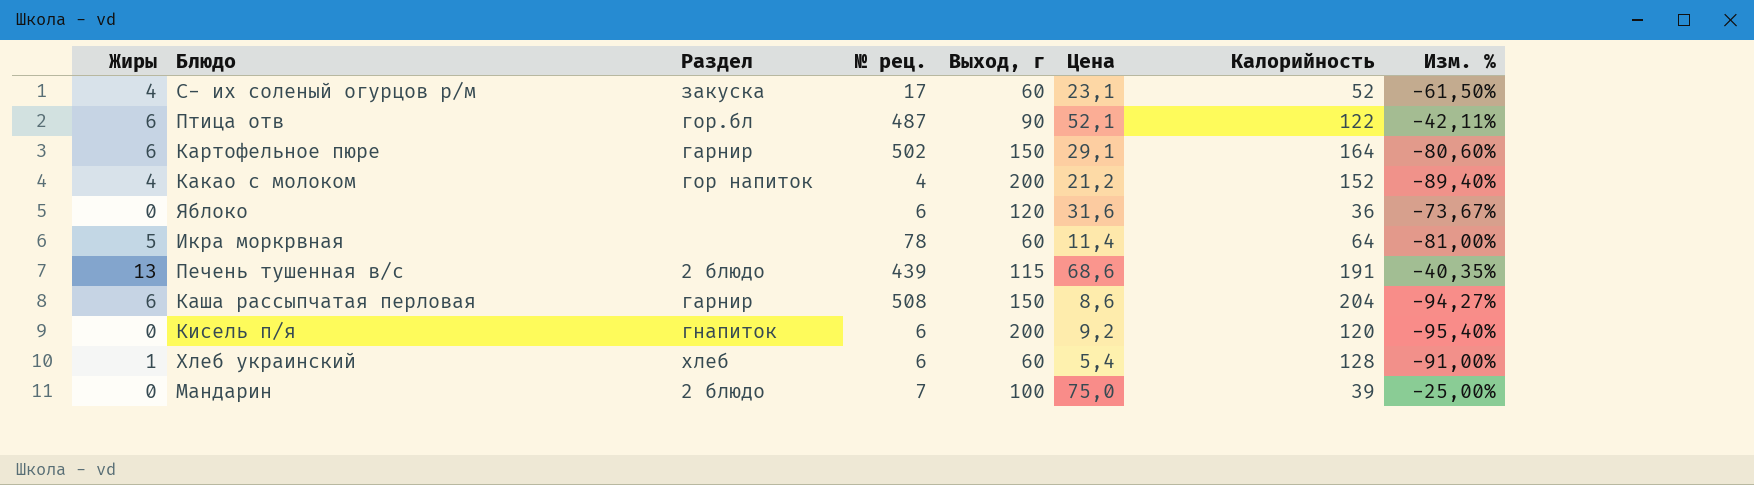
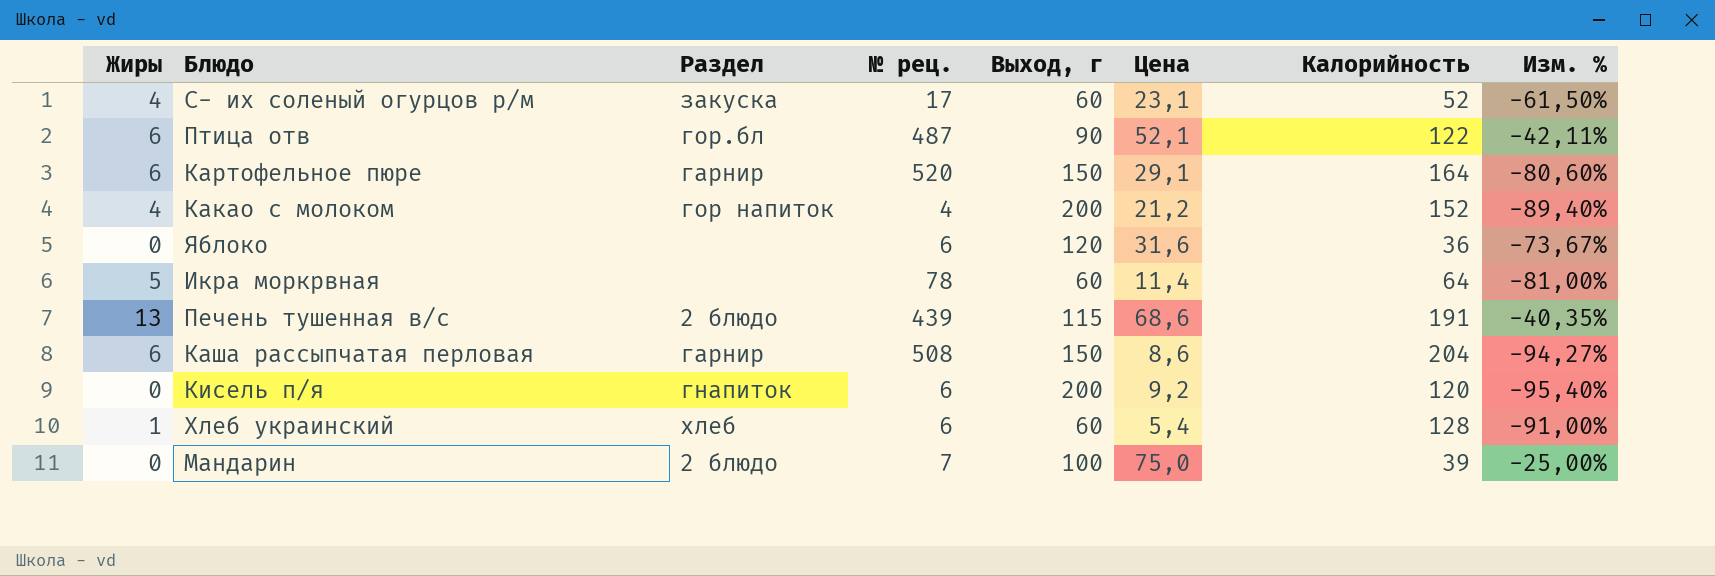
Картофельное пюре | № рец.: 502 -> 520

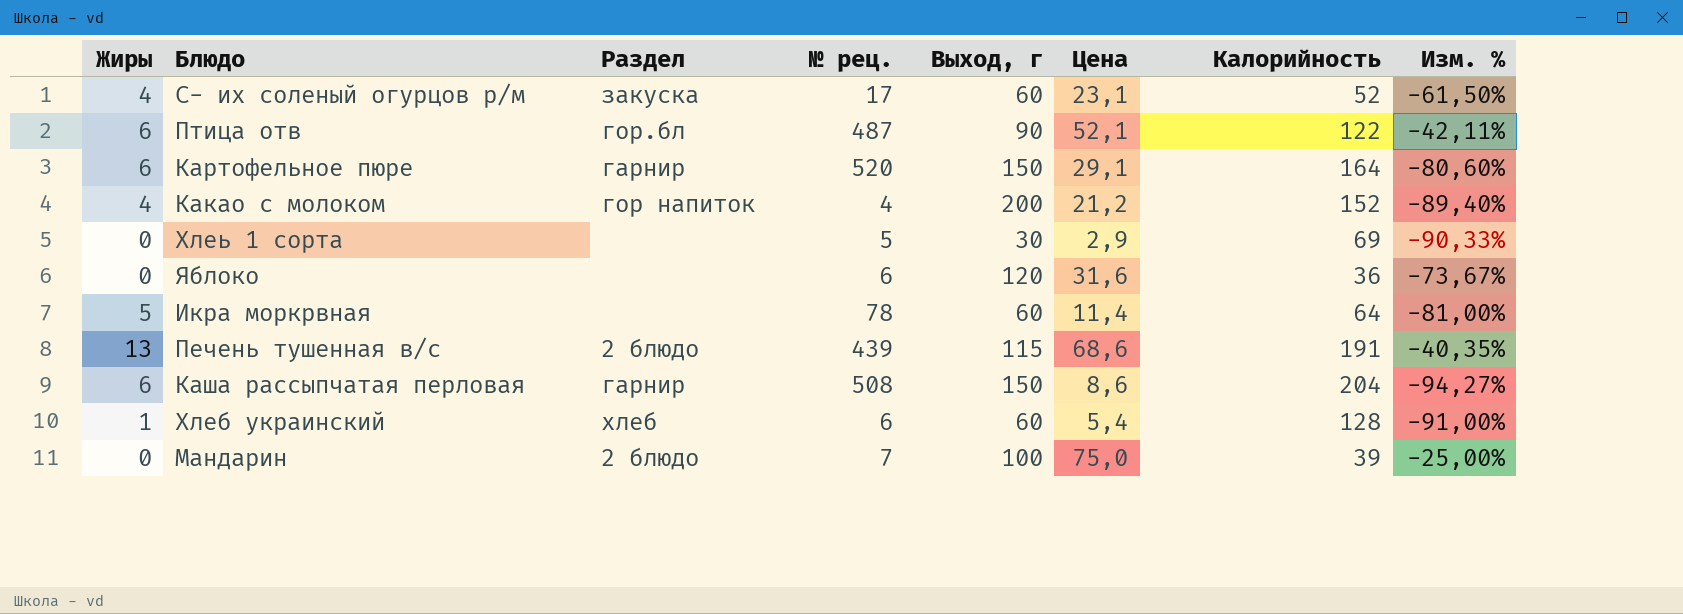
row Кисель п/я: 0 | гнапиток | 6 | 200 | 9,2 | 120 | -95,40% -> none
row Хлеь 1 сорта: none -> 0 | none | 5 | 30 | 2,9 | 69 | -90,33%

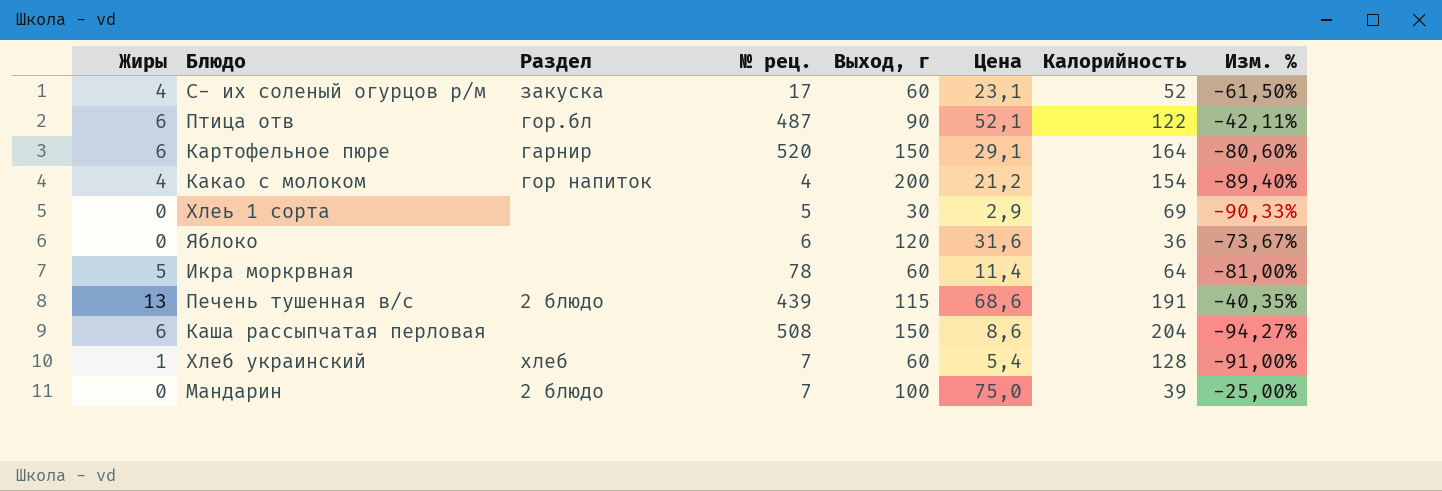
Какао с молоком | Калорийность: 152 -> 154
Каша рассыпчатая перловая | Раздел: гарнир -> none
Хлеб украинский | № рец.: 6 -> 7

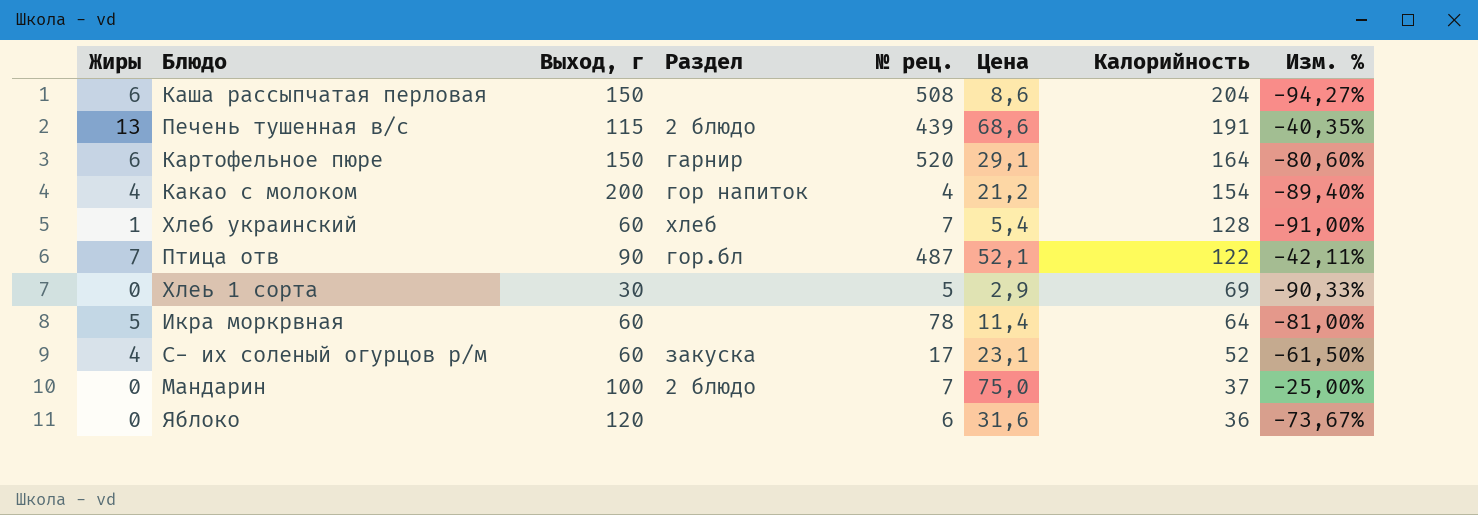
row order: none -> Калорийность descending
column Выход, г | position: 5 -> 3
Птица отв | Жиры: 6 -> 7
Мандарин | Калорийность: 39 -> 37

